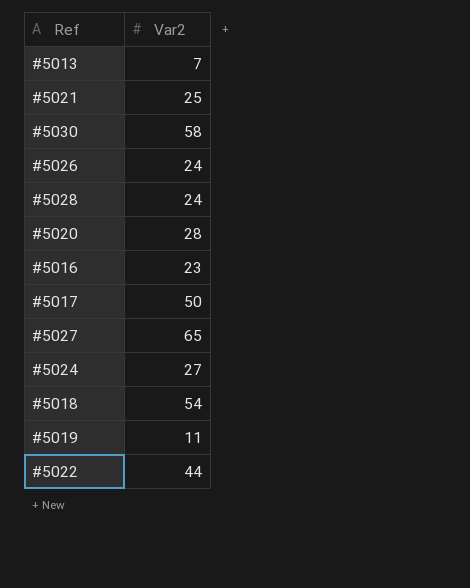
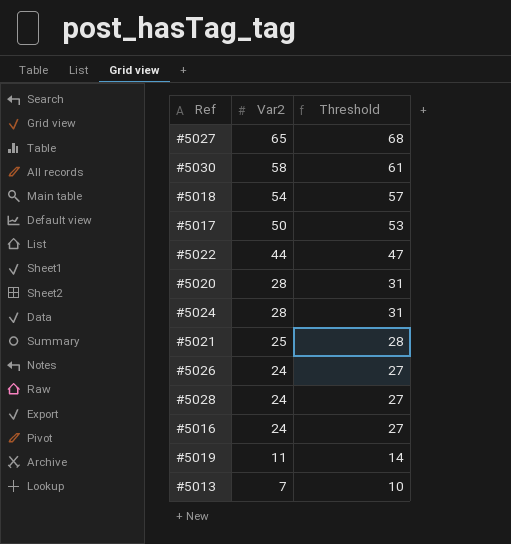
row order: none -> Var2 descending
column Threshold | formula: none -> [Var2] + 3
#5024 | Var2: 27 -> 28
#5016 | Var2: 23 -> 24

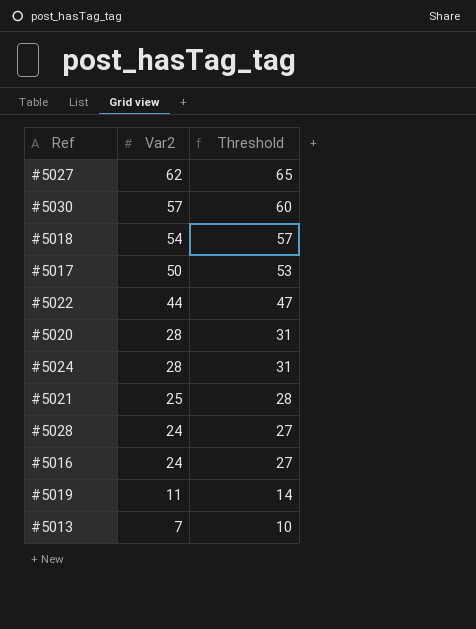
row #5026: 24 | 27 -> none
#5027 | Var2: 65 -> 62
#5027 | Threshold: 68 -> 65
#5030 | Var2: 58 -> 57
#5030 | Threshold: 61 -> 60

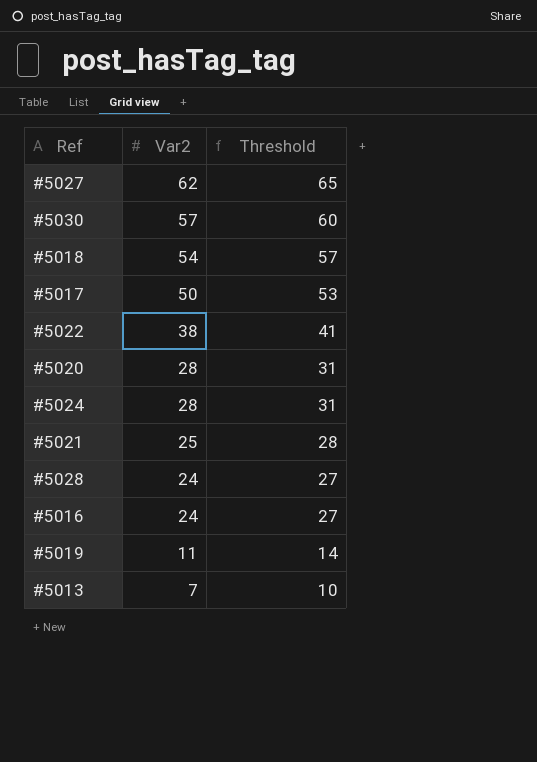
#5022 | Var2: 44 -> 38
#5022 | Threshold: 47 -> 41

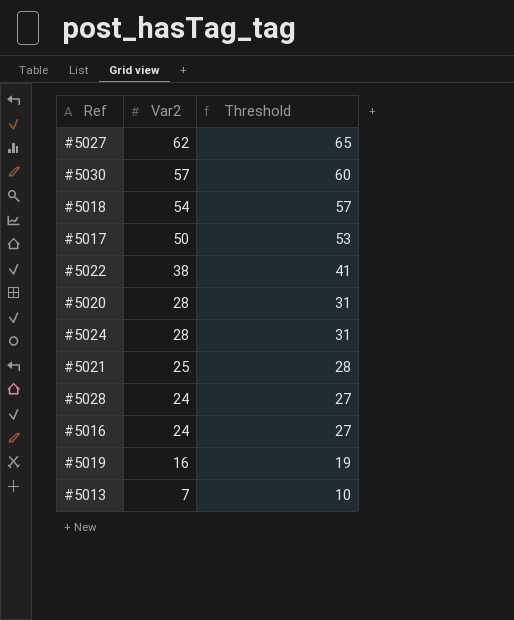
#5019 | Var2: 11 -> 16
#5019 | Threshold: 14 -> 19

